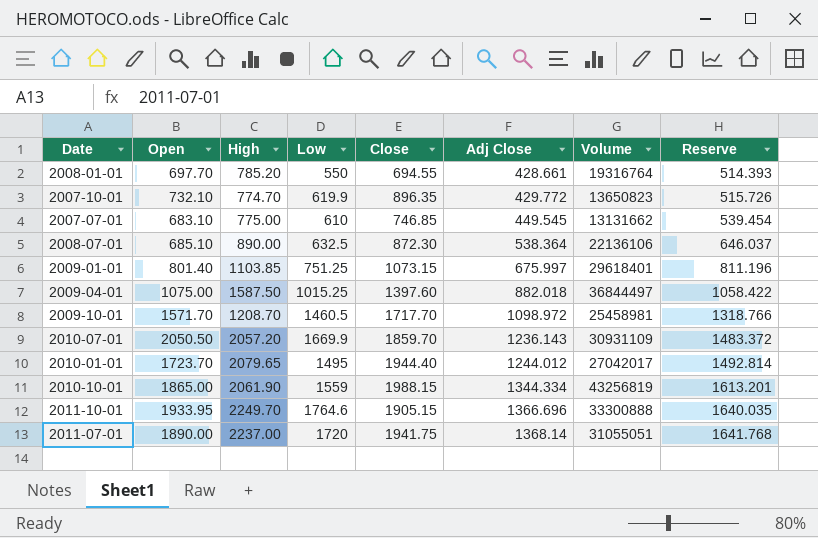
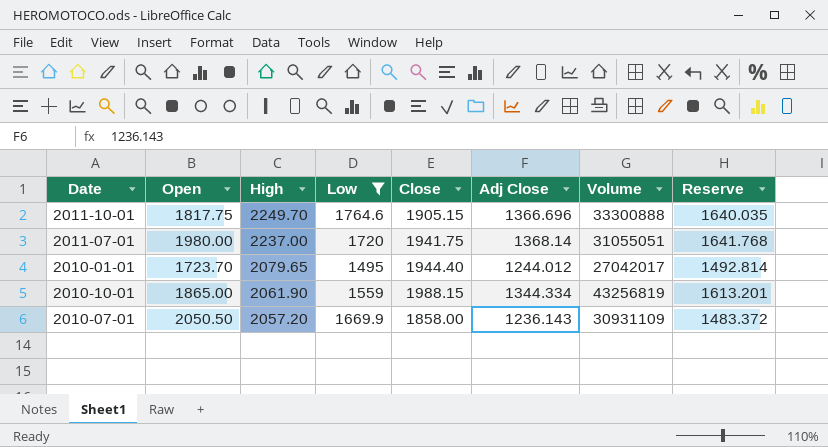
filter: none -> Low >= 1495
row order: Adj Close ascending -> High descending
2011-10-01 | Open: 1933.95 -> 1817.75
2011-07-01 | Open: 1890.00 -> 1980.00
2010-07-01 | Close: 1859.70 -> 1858.00

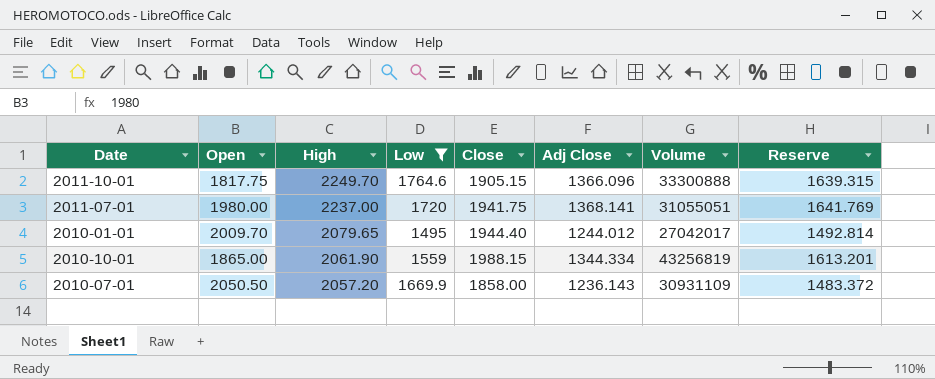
2011-10-01 | Adj Close: 1366.696 -> 1366.096
2011-10-01 | Reserve: 1640.035 -> 1639.315
2011-07-01 | Adj Close: 1368.14 -> 1368.141
2011-07-01 | Reserve: 1641.768 -> 1641.769
2010-01-01 | Open: 1723.70 -> 2009.70

